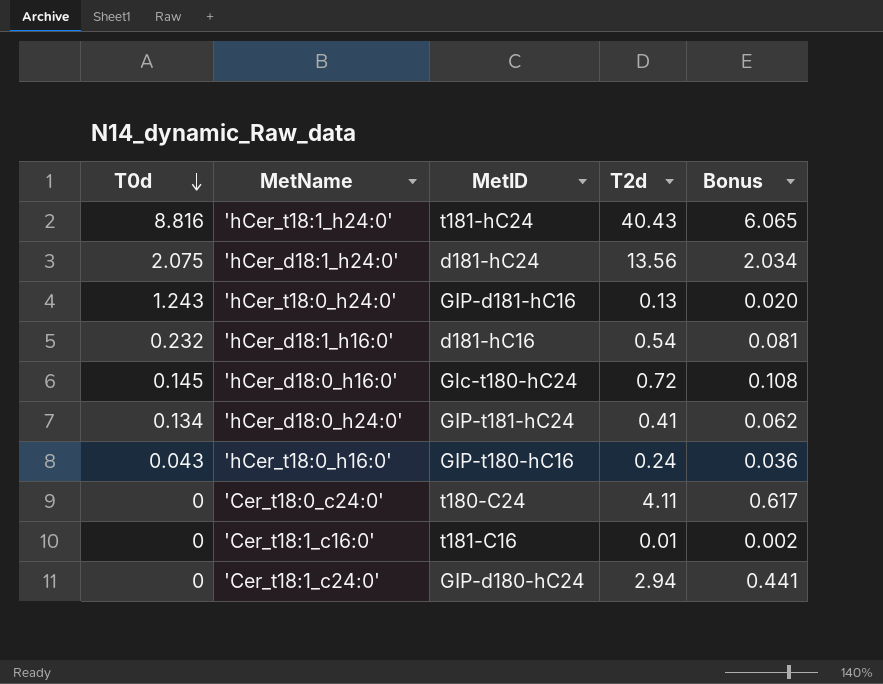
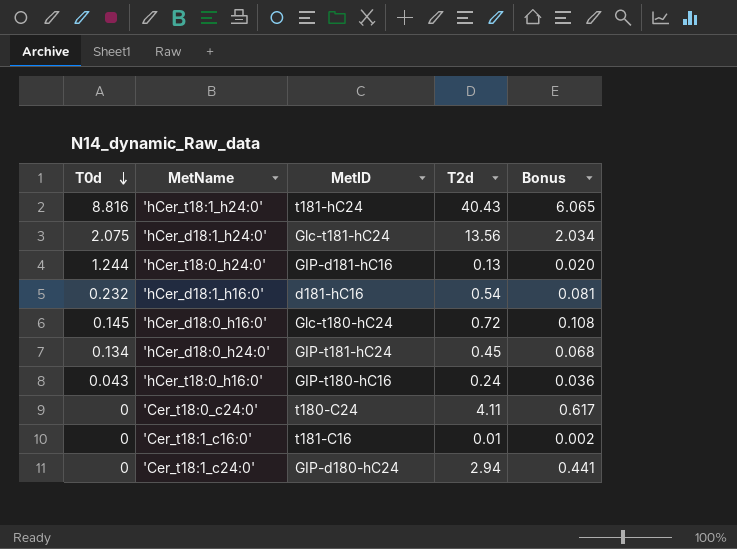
'hCer_d18:1_h24:0' | MetID: d181-hC24 -> Glc-t181-hC24
'hCer_t18:0_h24:0' | T0d: 1.243 -> 1.244
'hCer_d18:0_h24:0' | T2d: 0.41 -> 0.45
'hCer_d18:0_h24:0' | Bonus: 0.062 -> 0.068

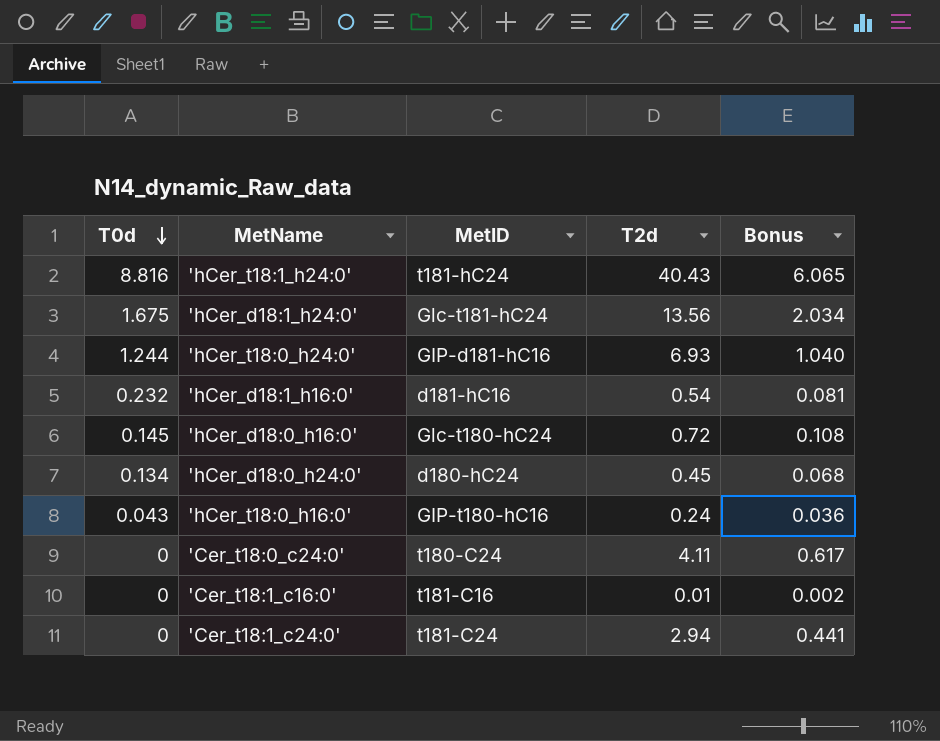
'hCer_d18:1_h24:0' | T0d: 2.075 -> 1.675
'hCer_t18:0_h24:0' | T2d: 0.13 -> 6.93
'hCer_t18:0_h24:0' | Bonus: 0.020 -> 1.040
'hCer_d18:0_h24:0' | MetID: GIP-t181-hC24 -> d180-hC24
'Cer_t18:1_c24:0' | MetID: GIP-d180-hC24 -> t181-C24

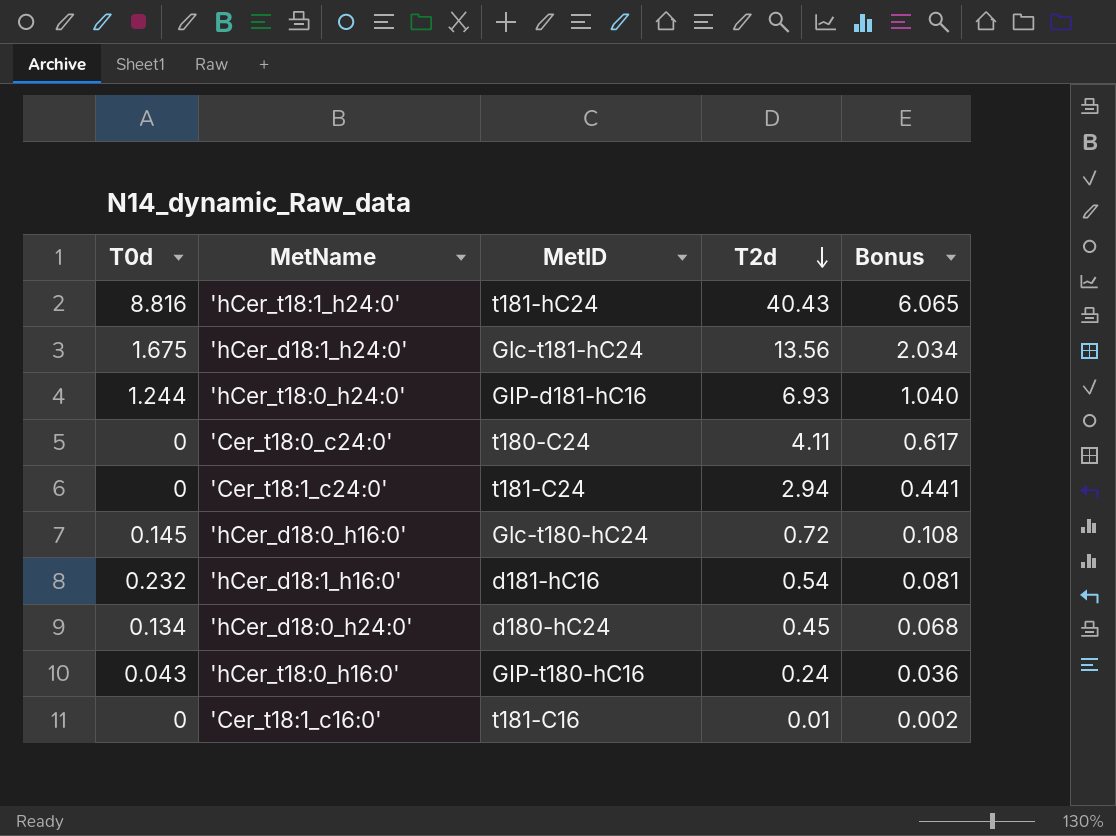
row order: T0d descending -> T2d descending

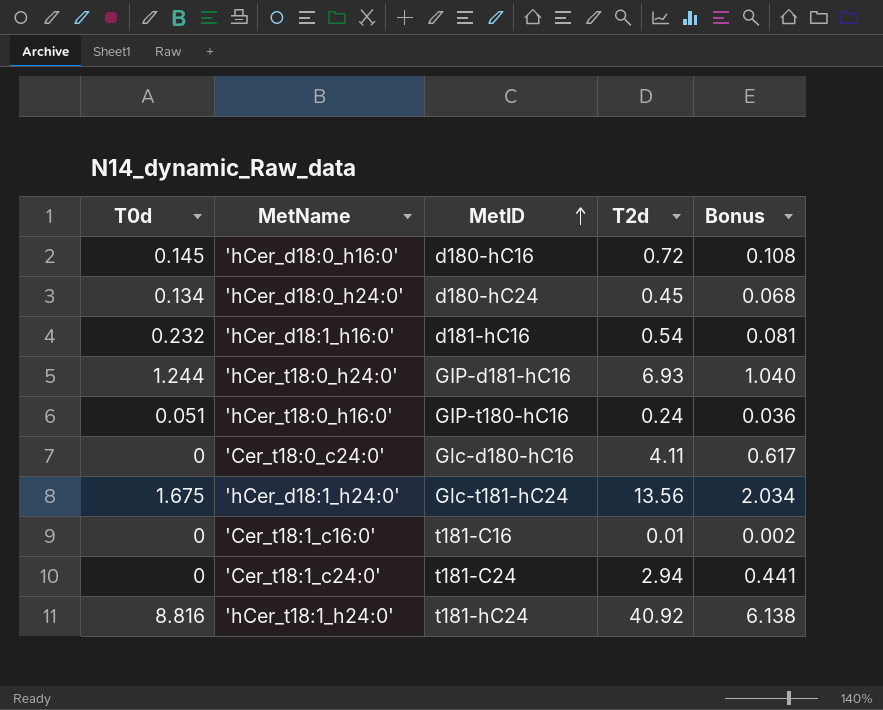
row order: T2d descending -> MetID ascending
'hCer_d18:0_h16:0' | MetID: Glc-t180-hC24 -> d180-hC16
'hCer_t18:0_h16:0' | T0d: 0.043 -> 0.051
'Cer_t18:0_c24:0' | MetID: t180-C24 -> Glc-d180-hC16
'hCer_t18:1_h24:0' | T2d: 40.43 -> 40.92
'hCer_t18:1_h24:0' | Bonus: 6.065 -> 6.138

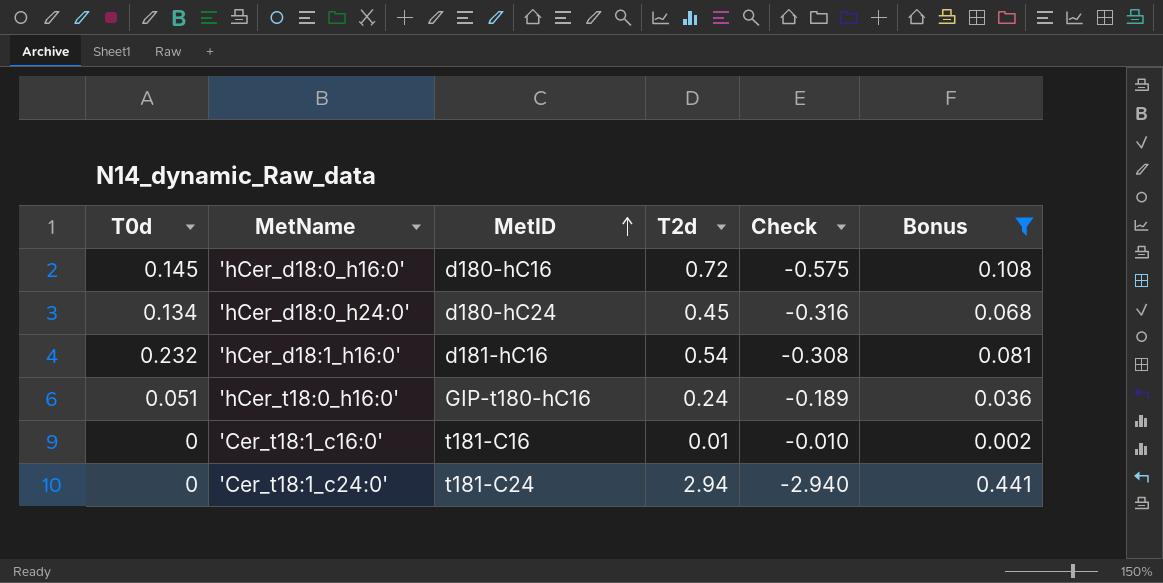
filter: none -> Bonus <= 0.441
column Check | formula: none -> [T0d] - [T2d]

